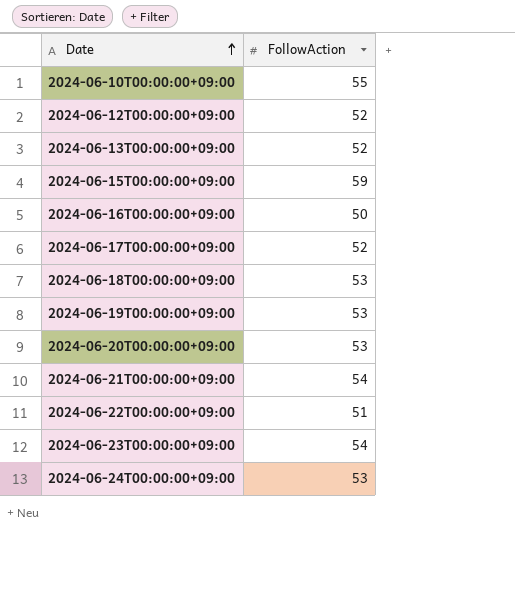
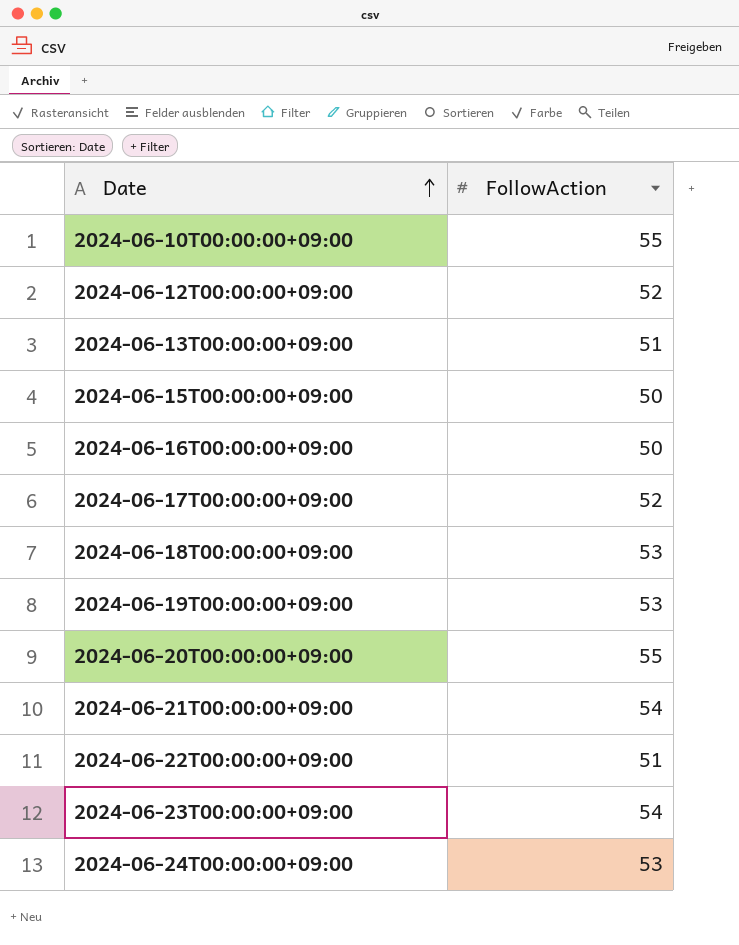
2024-06-13T00:00:00+09:00 | FollowAction: 52 -> 51
2024-06-15T00:00:00+09:00 | FollowAction: 59 -> 50
2024-06-20T00:00:00+09:00 | FollowAction: 53 -> 55

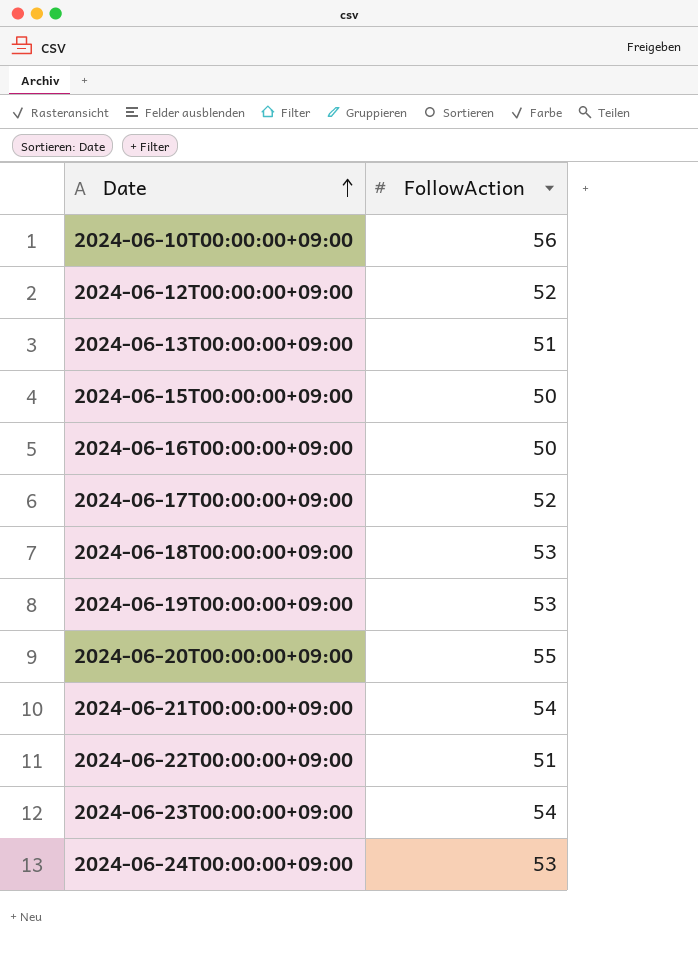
2024-06-10T00:00:00+09:00 | FollowAction: 55 -> 56

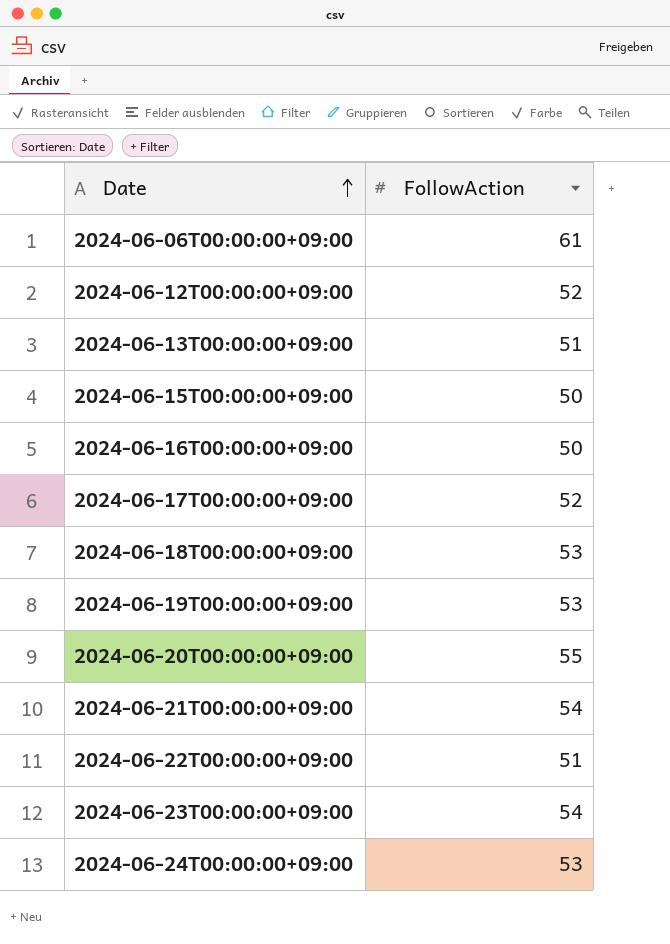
row 2024-06-10T00:00:00+09:00: 56 -> none
row 2024-06-06T00:00:00+09:00: none -> 61

